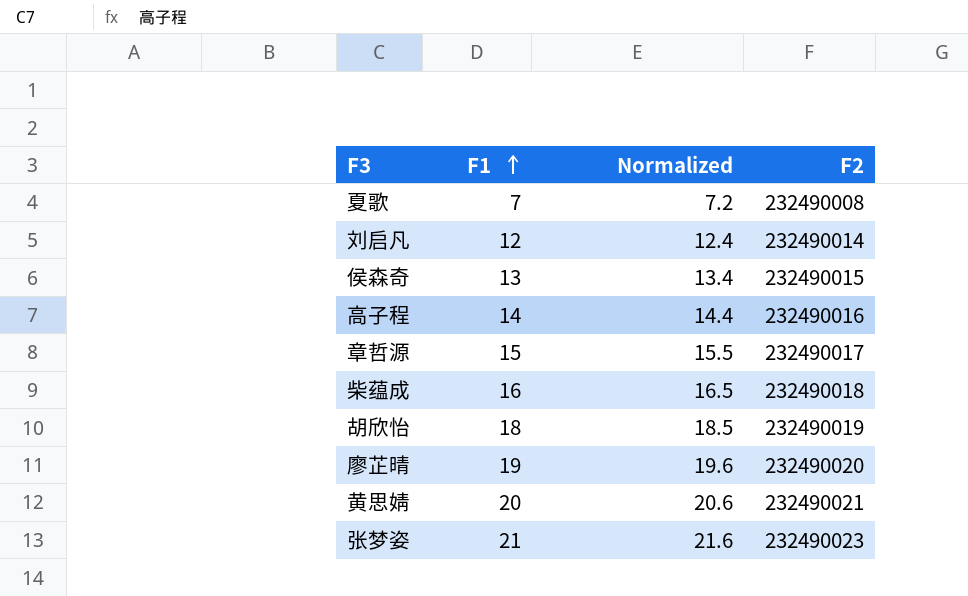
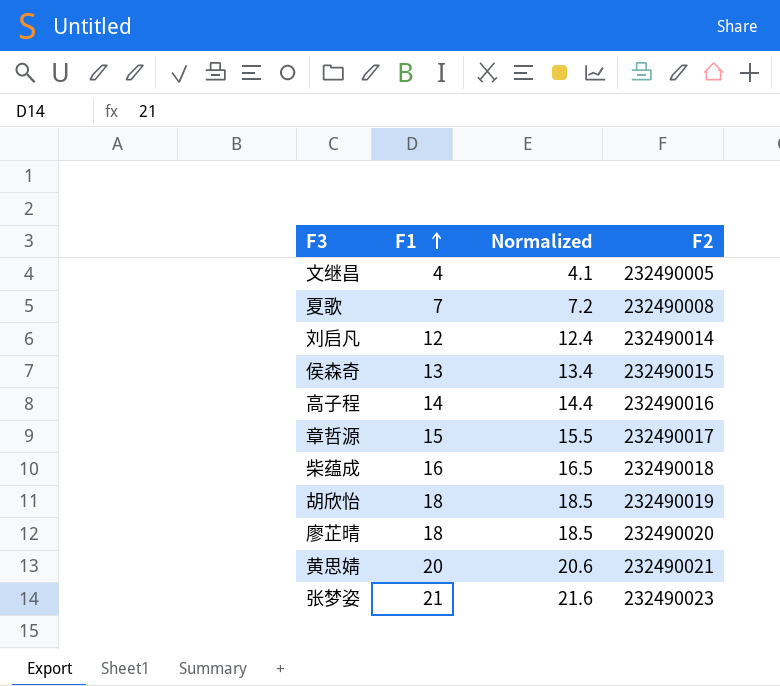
row 文继昌: none -> 4 | 4.1 | 232490005
廖芷晴 | F1: 19 -> 18
廖芷晴 | Normalized: 19.6 -> 18.5

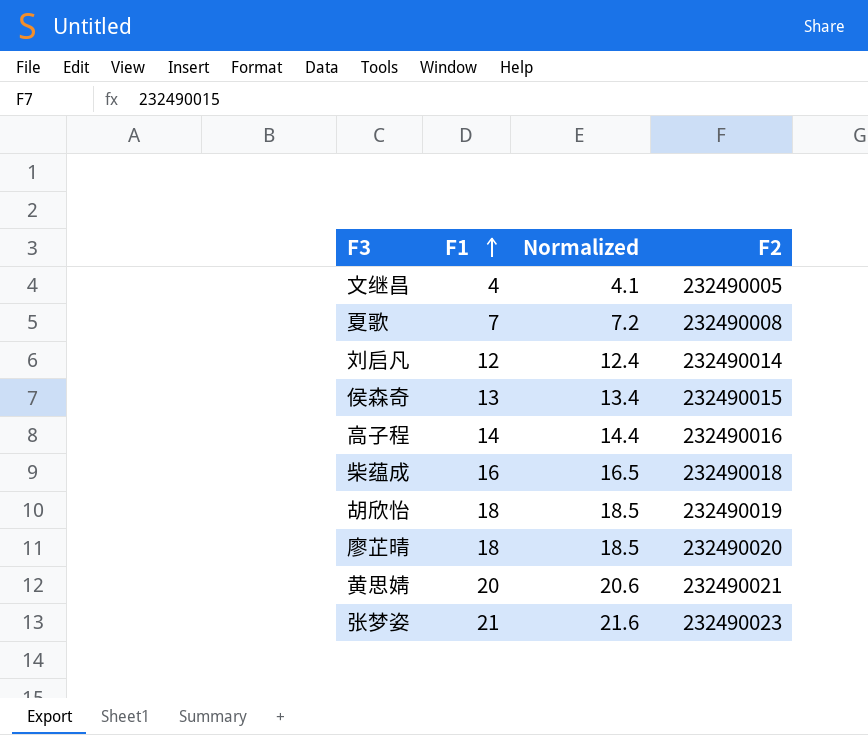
row 章哲源: 15 | 15.5 | 232490017 -> none

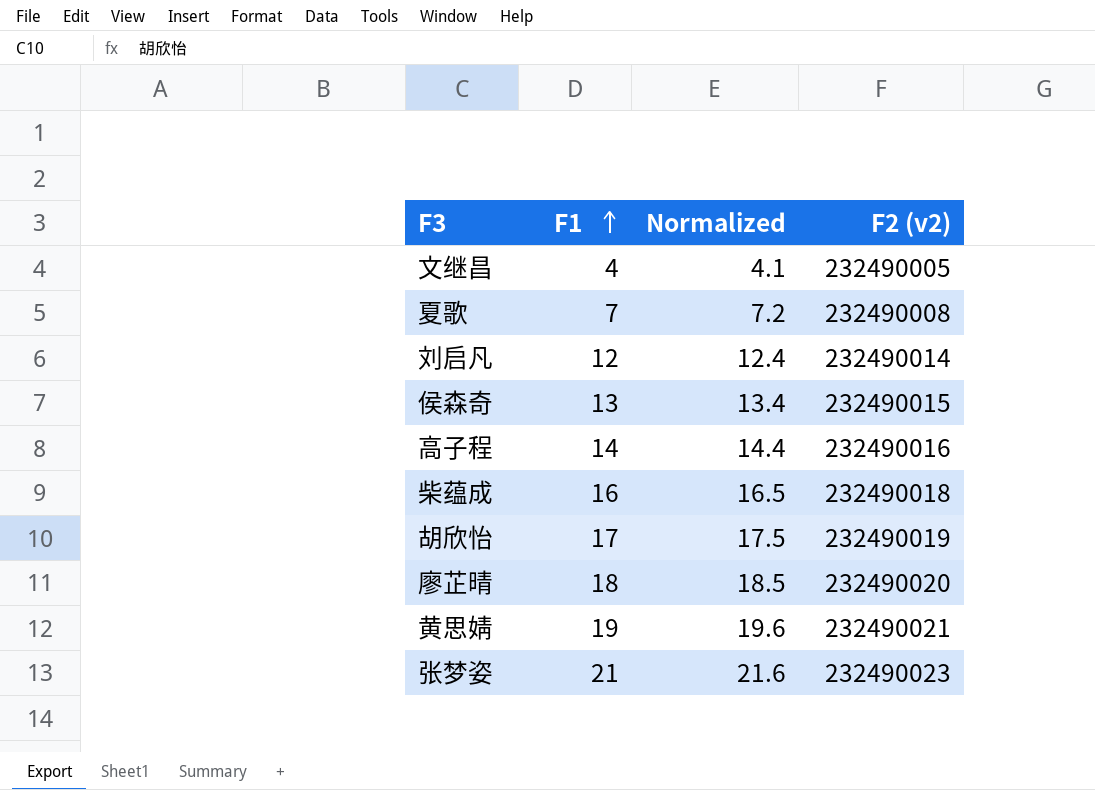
column name: F2 -> F2 (v2)
胡欣怡 | F1: 18 -> 17
胡欣怡 | Normalized: 18.5 -> 17.5
黄思婧 | F1: 20 -> 19
黄思婧 | Normalized: 20.6 -> 19.6

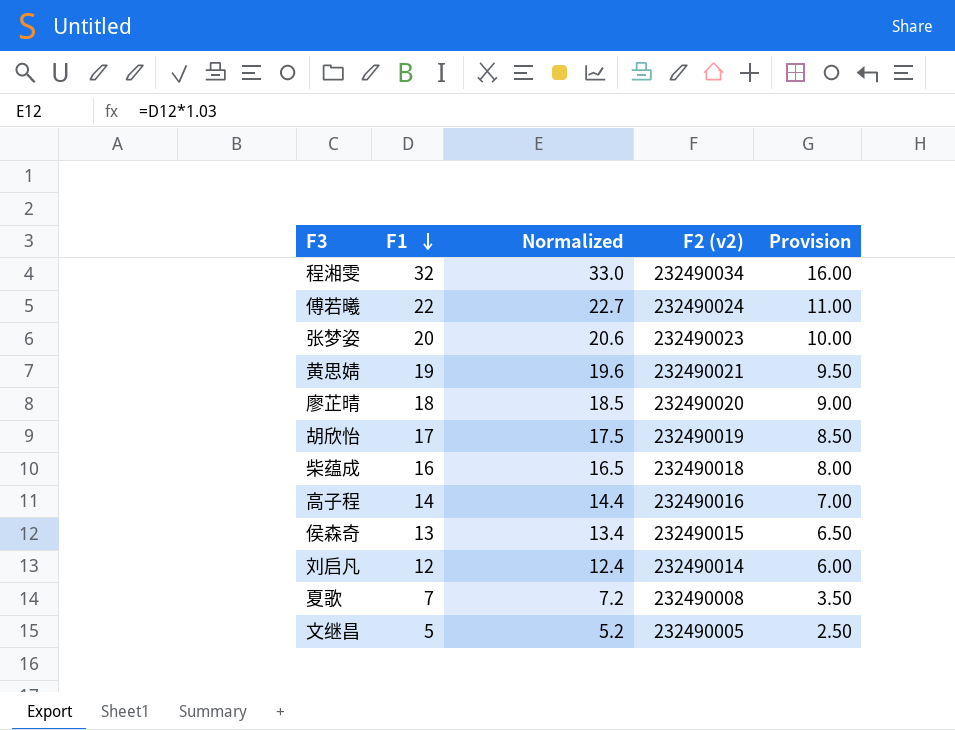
row order: F1 ascending -> F1 descending
column Provision | formula: none -> [F1] * 0.5
row 程湘雯: none -> 32 | 33.0 | 232490034 | 16.00
row 傅若曦: none -> 22 | 22.7 | 232490024 | 11.00
张梦姿 | F1: 21 -> 20
张梦姿 | Normalized: 21.6 -> 20.6
文继昌 | F1: 4 -> 5
文继昌 | Normalized: 4.1 -> 5.2

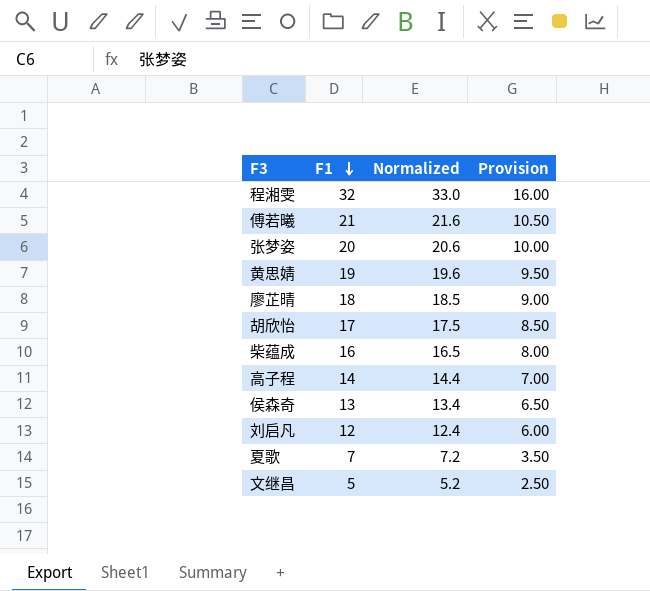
column F2 (v2) | position: 4 -> none
傅若曦 | F1: 22 -> 21
傅若曦 | Normalized: 22.7 -> 21.6
傅若曦 | Provision: 11.00 -> 10.50

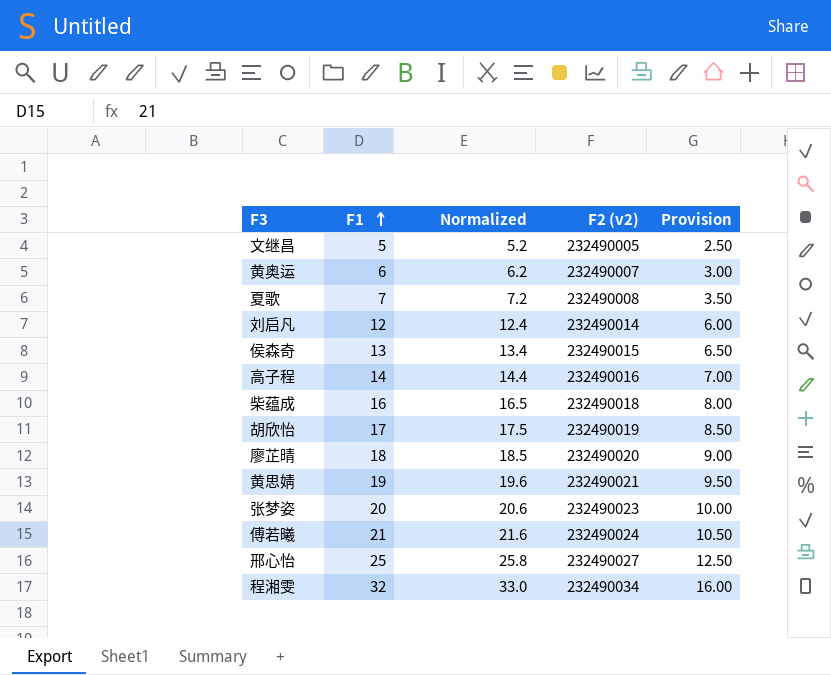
row order: F1 descending -> F1 ascending
column F2 (v2) | position: none -> 4
row 黄奥运: none -> 6 | 6.2 | 232490007 | 3.00
row 邢心怡: none -> 25 | 25.8 | 232490027 | 12.50

